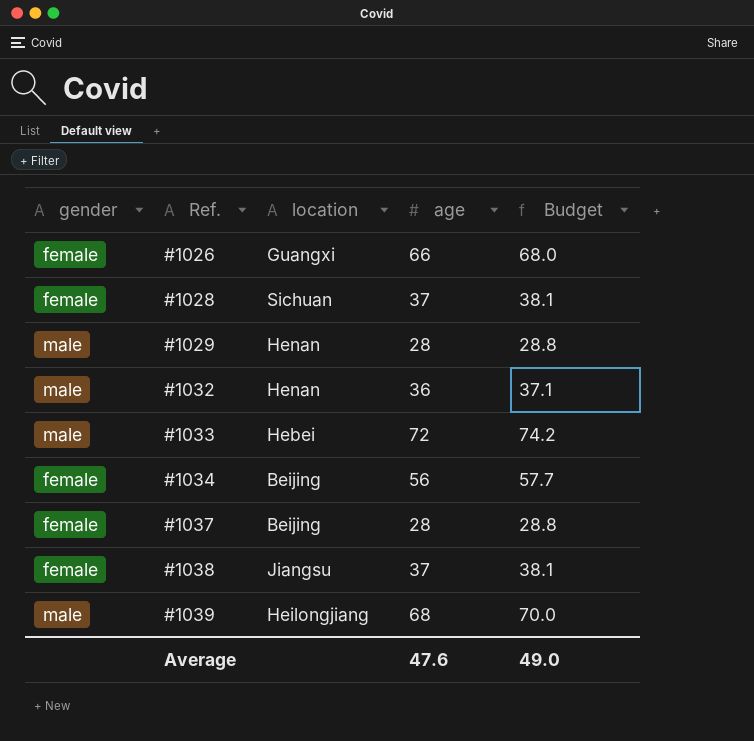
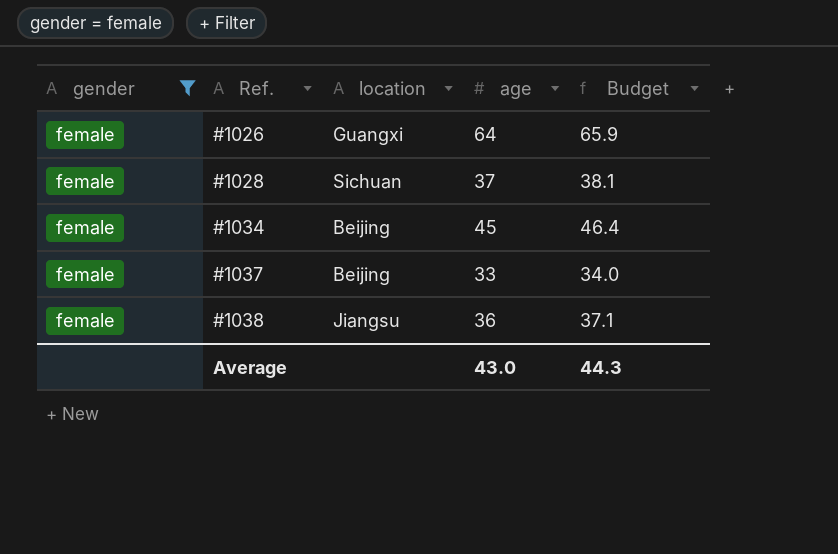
filter: none -> gender = female
#1026 | age: 66 -> 64
#1026 | Budget: 68.0 -> 65.9
#1034 | age: 56 -> 45
#1034 | Budget: 57.7 -> 46.4
#1037 | age: 28 -> 33
#1037 | Budget: 28.8 -> 34.0
#1038 | age: 37 -> 36
#1038 | Budget: 38.1 -> 37.1
Average | age: 47.6 -> 43.0
Average | Budget: 49.0 -> 44.3

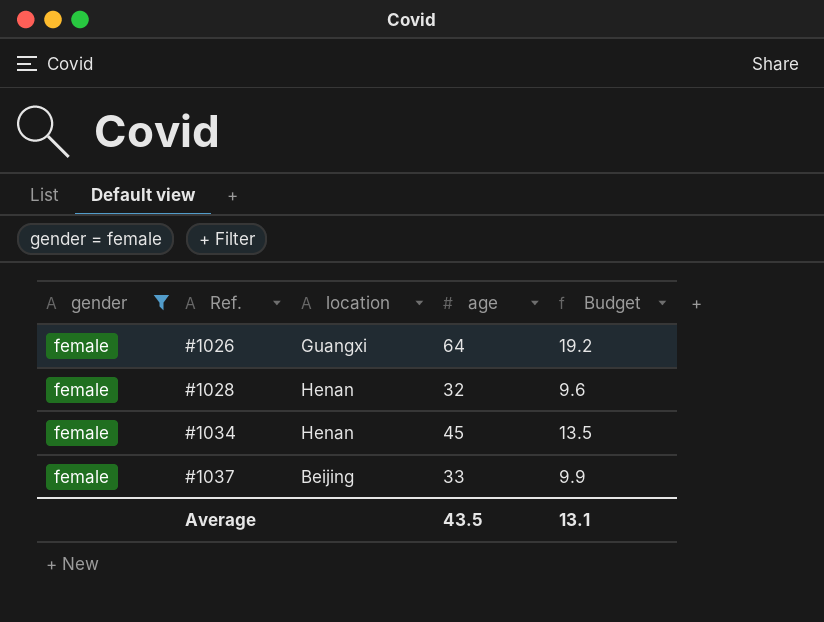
column Budget | formula: [age] * 1.03 -> [age] * 0.3
row #1038: female | Jiangsu | 36 | 37.1 -> none
#1028 | location: Sichuan -> Henan
#1028 | age: 37 -> 32
#1034 | location: Beijing -> Henan
Average | age: 43.0 -> 43.5
Average | Budget: 44.3 -> 13.1

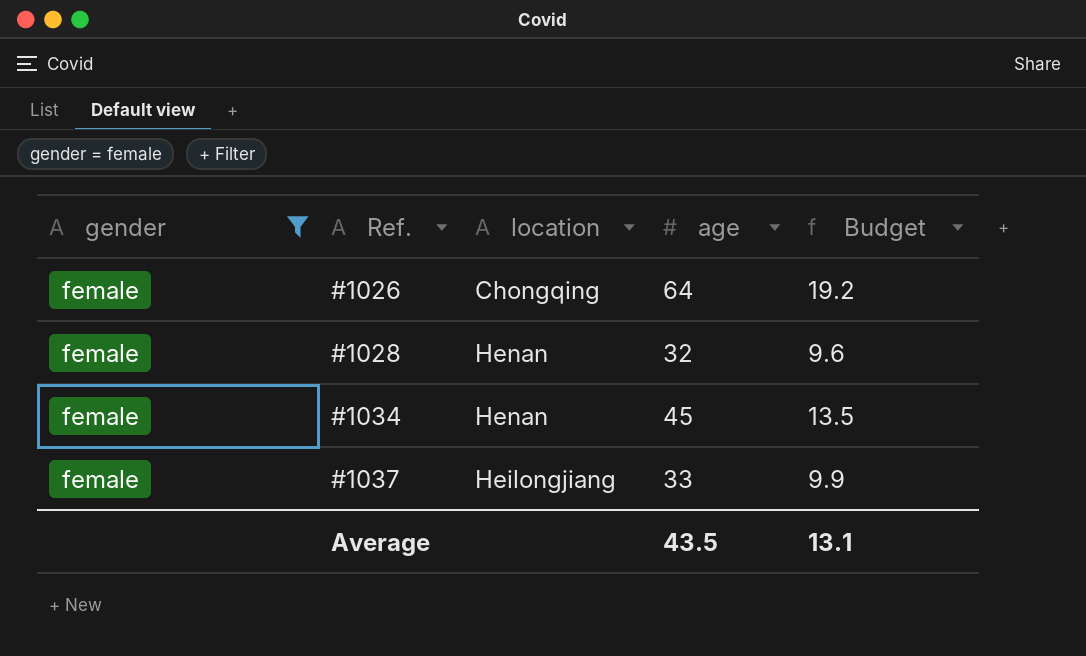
#1026 | location: Guangxi -> Chongqing
#1037 | location: Beijing -> Heilongjiang

